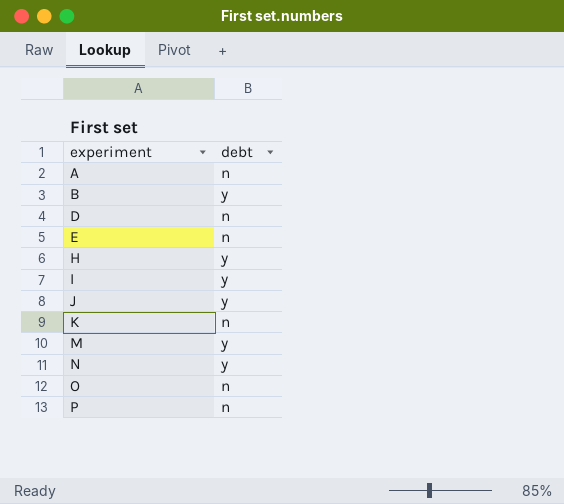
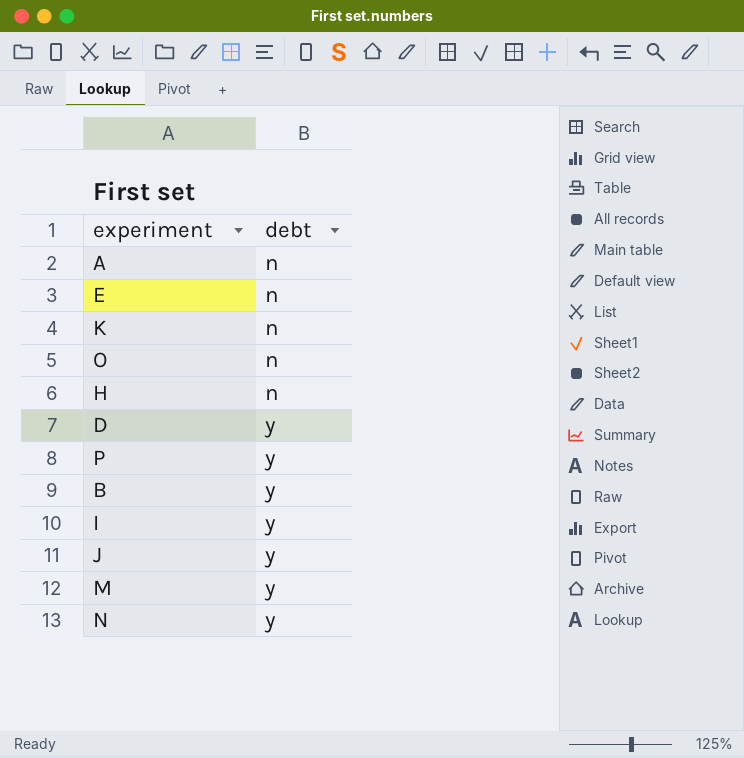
row order: experiment ascending -> debt ascending
H | debt: y -> n
D | debt: n -> y
P | debt: n -> y

